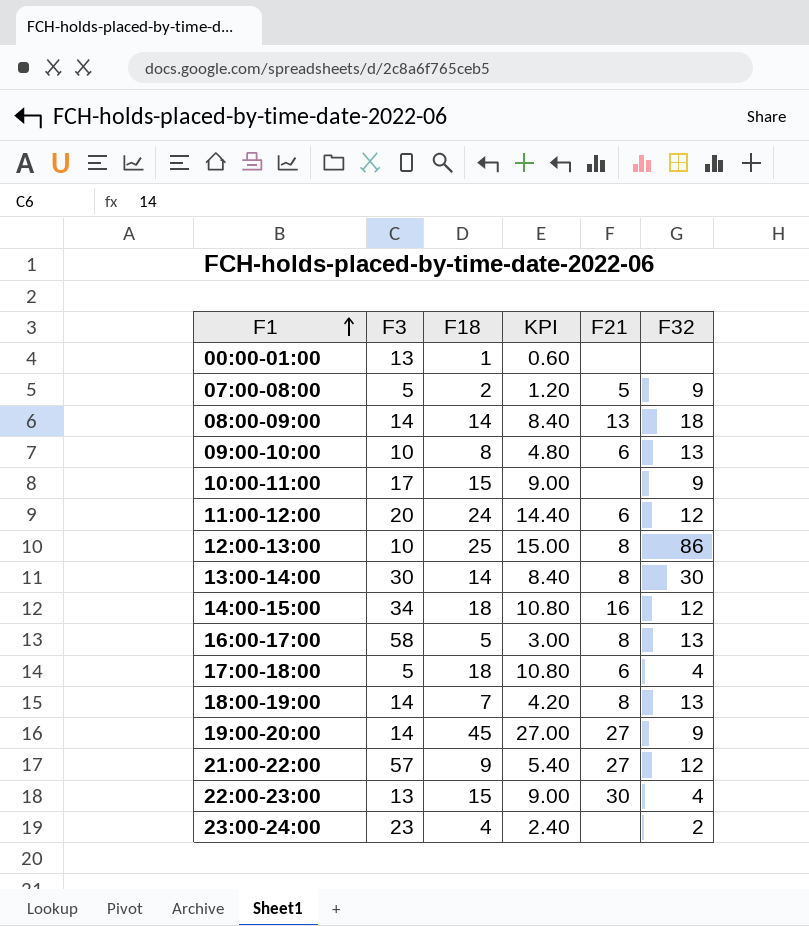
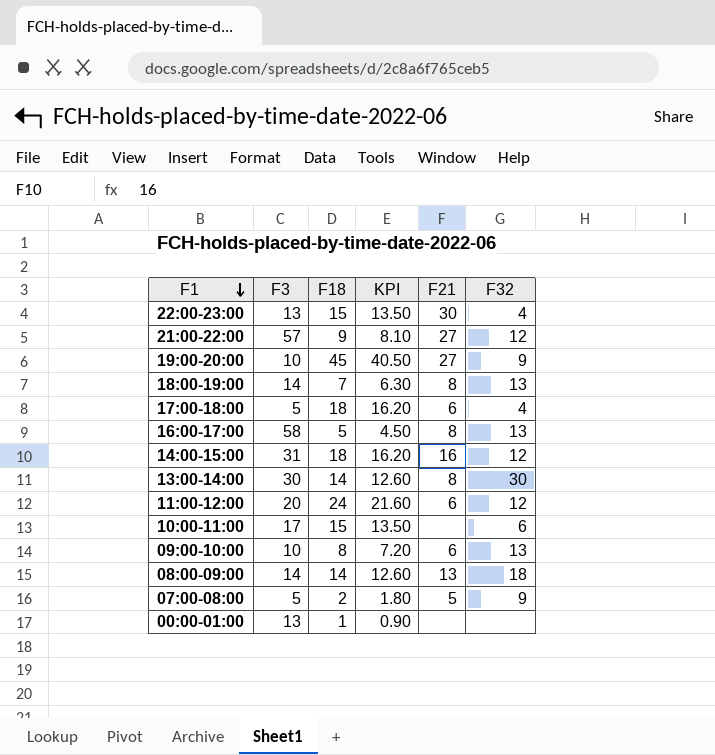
row order: F1 ascending -> F1 descending
column KPI | formula: [F18] * 0.6 -> [F18] * 0.9
row 12:00-13:00: 10 | 25 | 15.00 | 8 | 86 -> none
row 23:00-24:00: 23 | 4 | 2.40 | none | 2 -> none
19:00-20:00 | F3: 14 -> 10
14:00-15:00 | F3: 34 -> 31
10:00-11:00 | F32: 9 -> 6

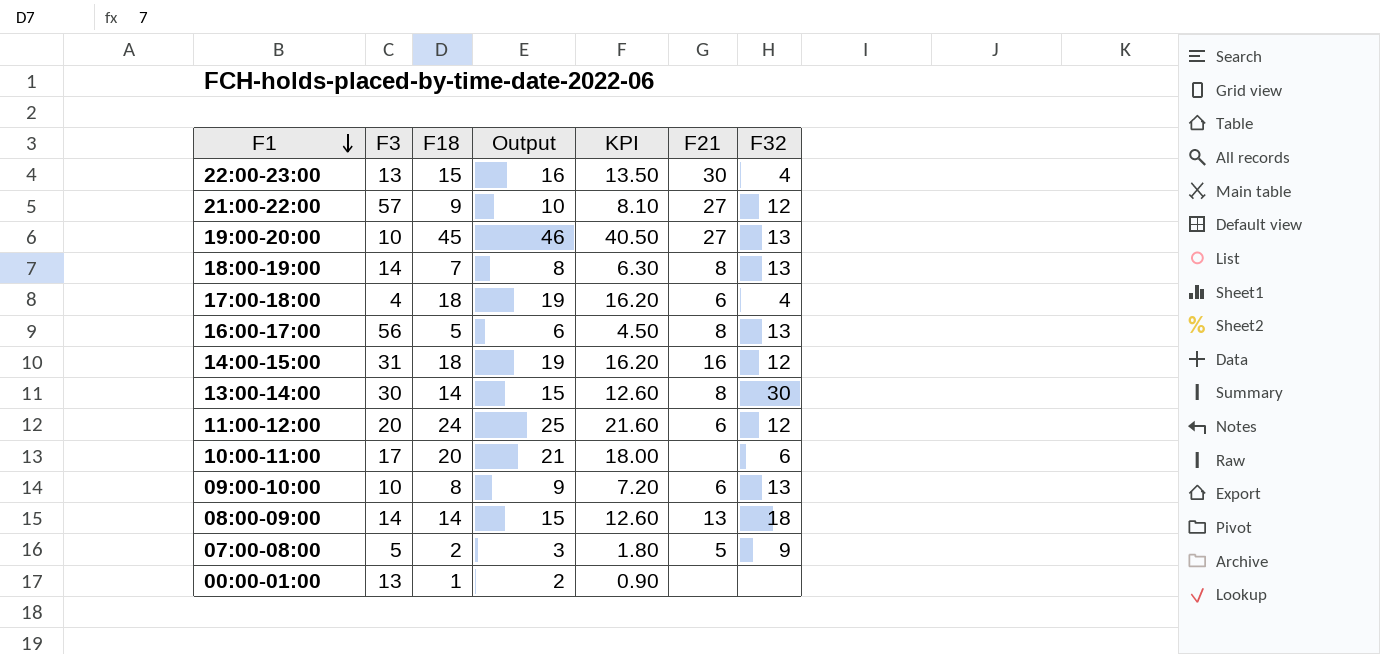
column Output | formula: none -> [F18] + 1
19:00-20:00 | F32: 9 -> 13
17:00-18:00 | F3: 5 -> 4
16:00-17:00 | F3: 58 -> 56
10:00-11:00 | F18: 15 -> 20
10:00-11:00 | KPI: 13.50 -> 18.00

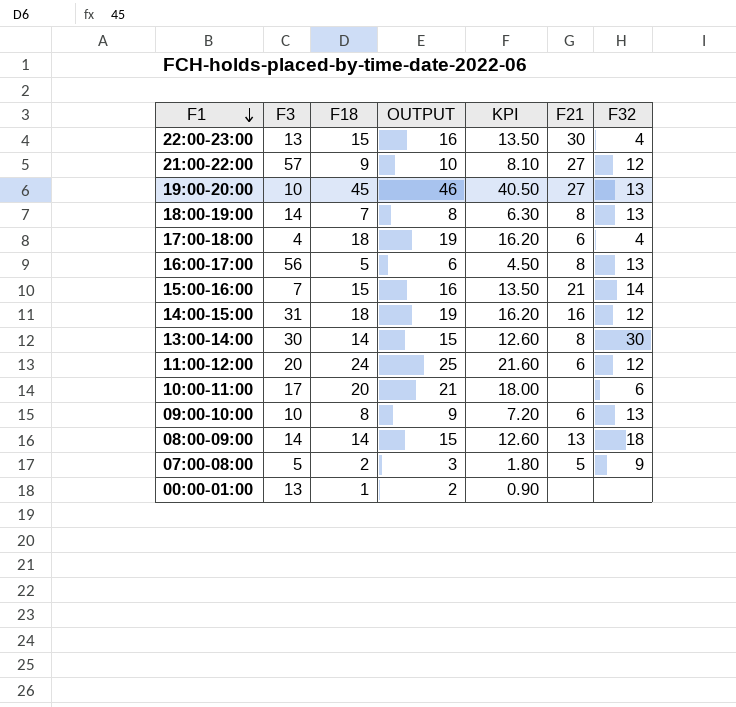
column name: Output -> OUTPUT
row 15:00-16:00: none -> 7 | 15 | 16 | 13.50 | 21 | 14

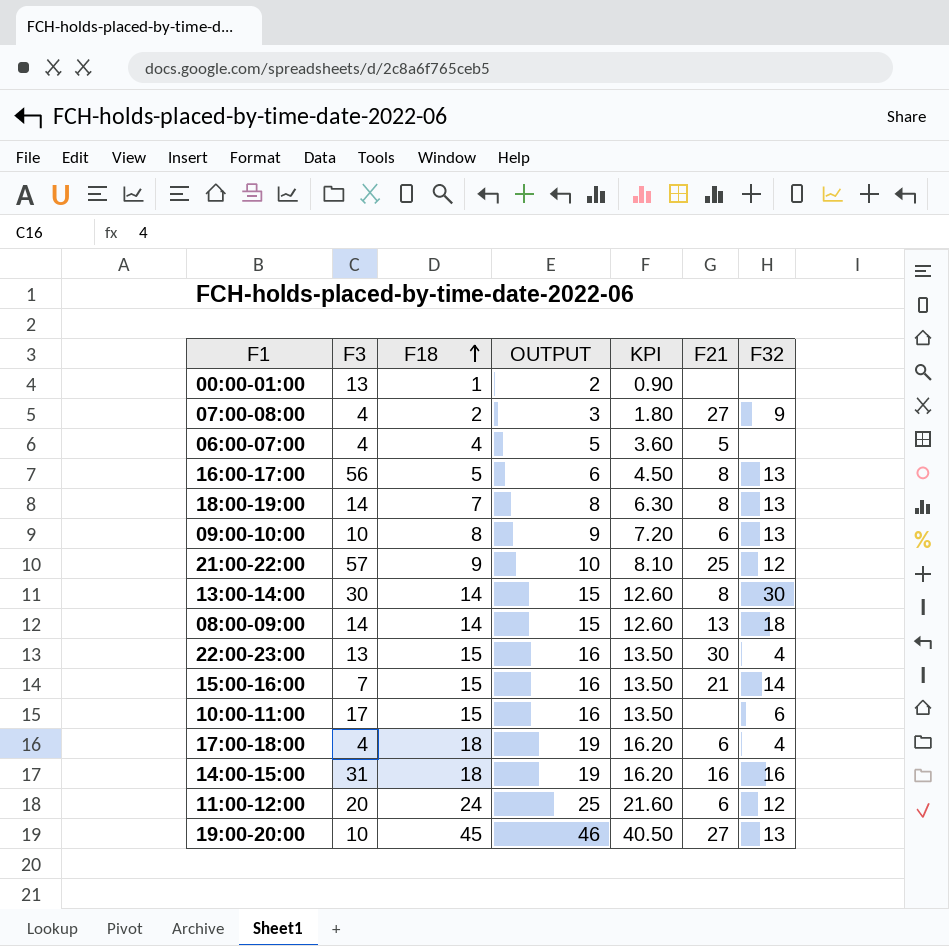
row order: F1 descending -> F18 ascending
07:00-08:00 | F3: 5 -> 4
07:00-08:00 | F21: 5 -> 27
row 06:00-07:00: none -> 4 | 4 | 5 | 3.60 | 5 | none
21:00-22:00 | F21: 27 -> 25
10:00-11:00 | F18: 20 -> 15
10:00-11:00 | OUTPUT: 21 -> 16
10:00-11:00 | KPI: 18.00 -> 13.50
14:00-15:00 | F32: 12 -> 16

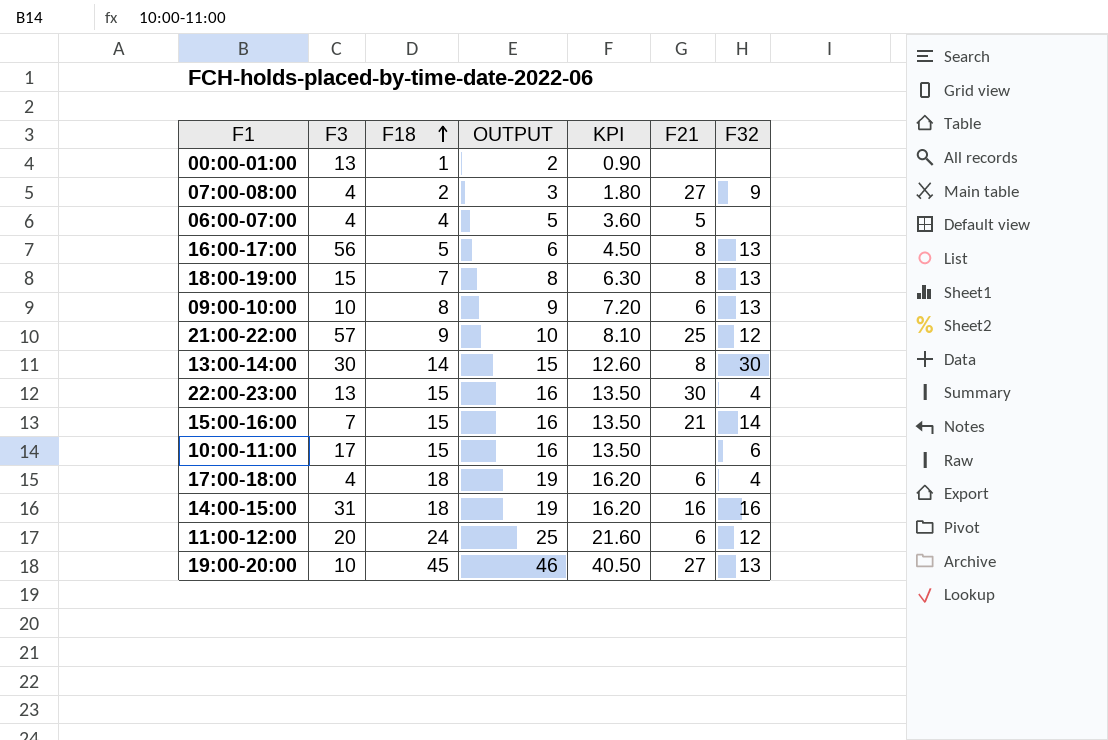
row 08:00-09:00: 14 | 14 | 15 | 12.60 | 13 | 18 -> none
18:00-19:00 | F3: 14 -> 15

